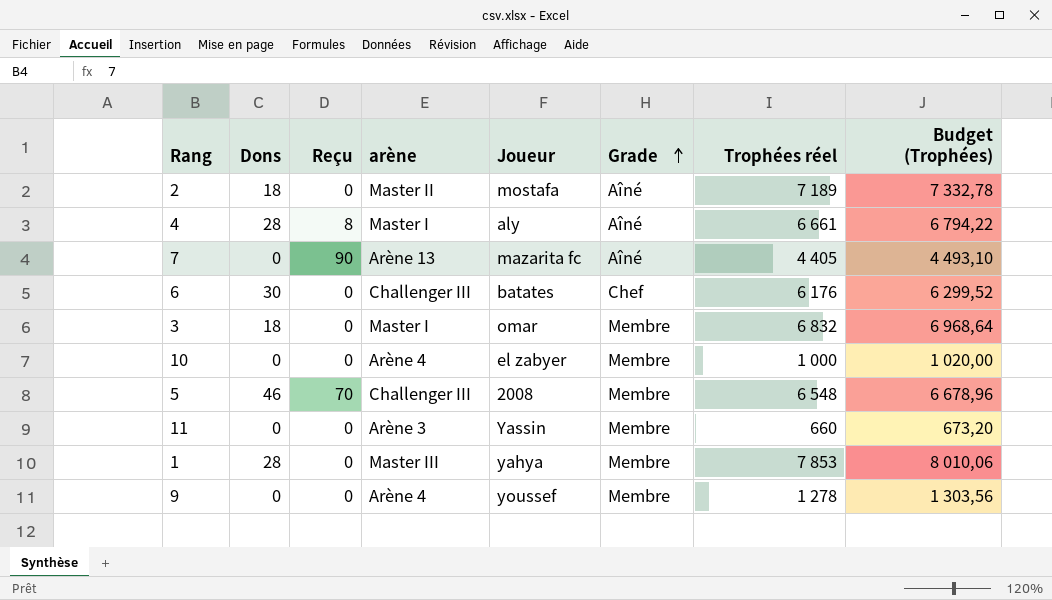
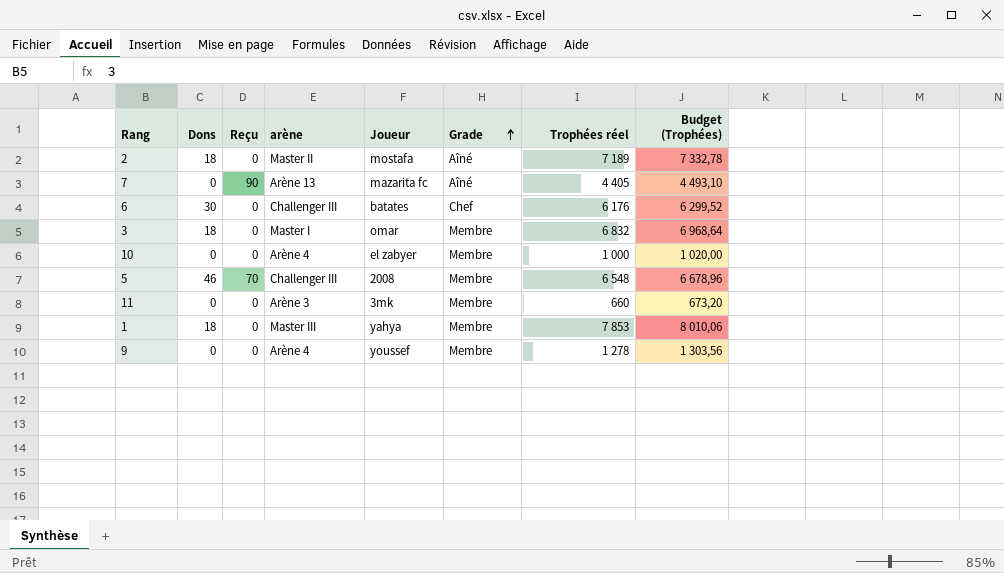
row 4: 28 | 8 | Master I | aly | Aîné | 6 661 | 6 794,22 -> none
11 | Joueur: Yassin -> 3mk
1 | Dons: 28 -> 18

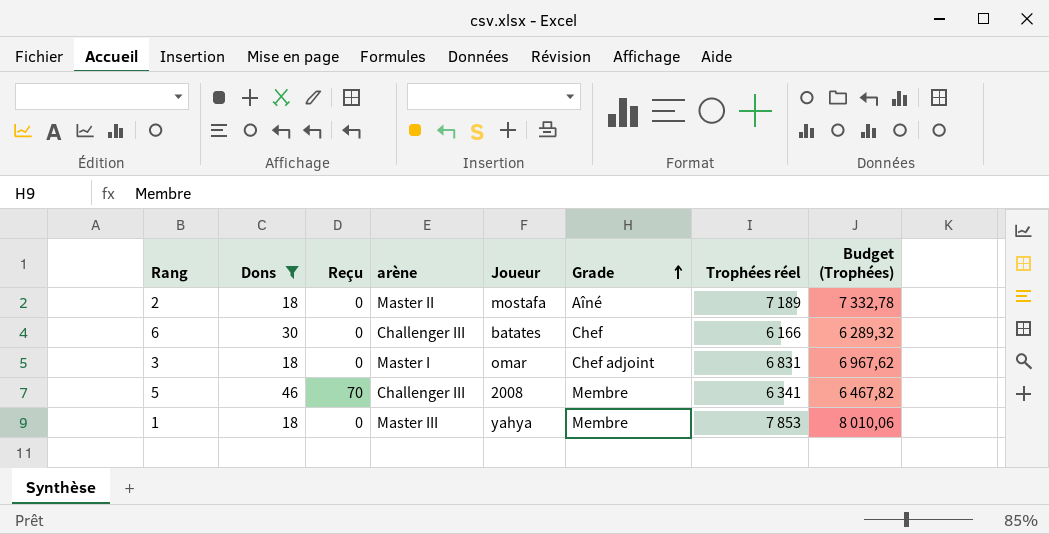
filter: none -> Dons != 0
6 | Trophées réel: 6 176 -> 6 166
6 | Budget (Trophées): 6 299,52 -> 6 289,32
3 | Grade: Membre -> Chef adjoint
3 | Trophées réel: 6 832 -> 6 831
3 | Budget (Trophées): 6 968,64 -> 6 967,62
5 | Trophées réel: 6 548 -> 6 341
5 | Budget (Trophées): 6 678,96 -> 6 467,82

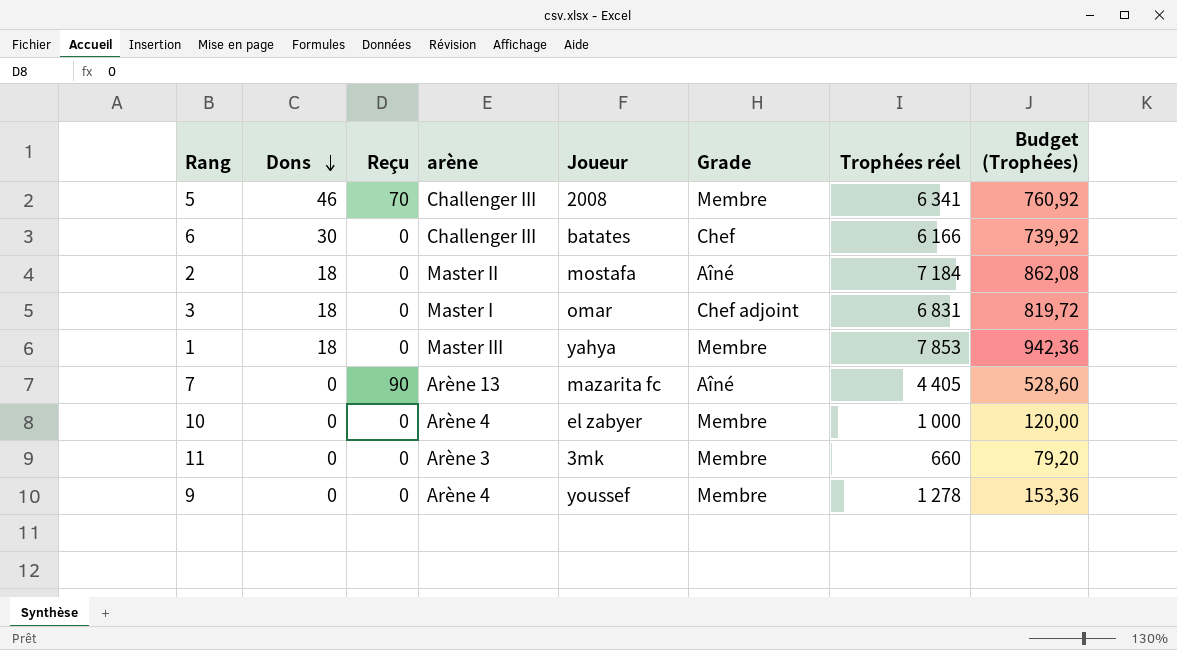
filter: Dons != 0 -> none
row order: Grade ascending -> Dons descending
column Budget (Trophées) | formula: [Trophées réel] * 1,02 -> [Trophées réel] * 0,12
2 | Trophées réel: 7 189 -> 7 184

